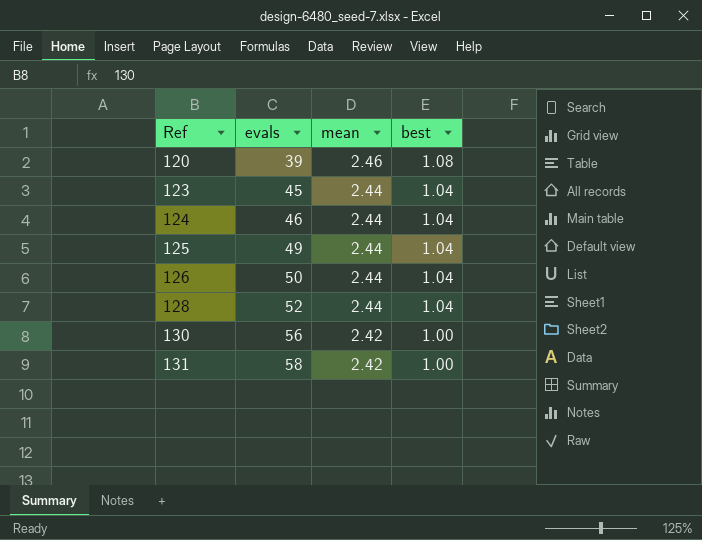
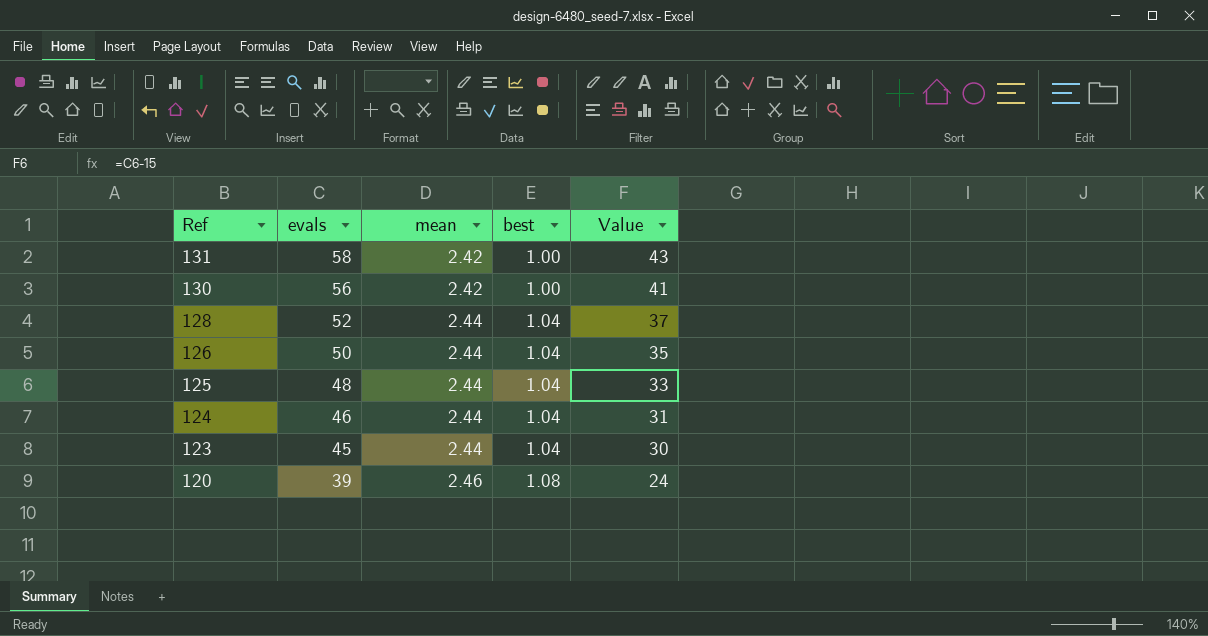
row order: Ref ascending -> Ref descending
column Value | formula: none -> [evals] - 15
125 | evals: 49 -> 48

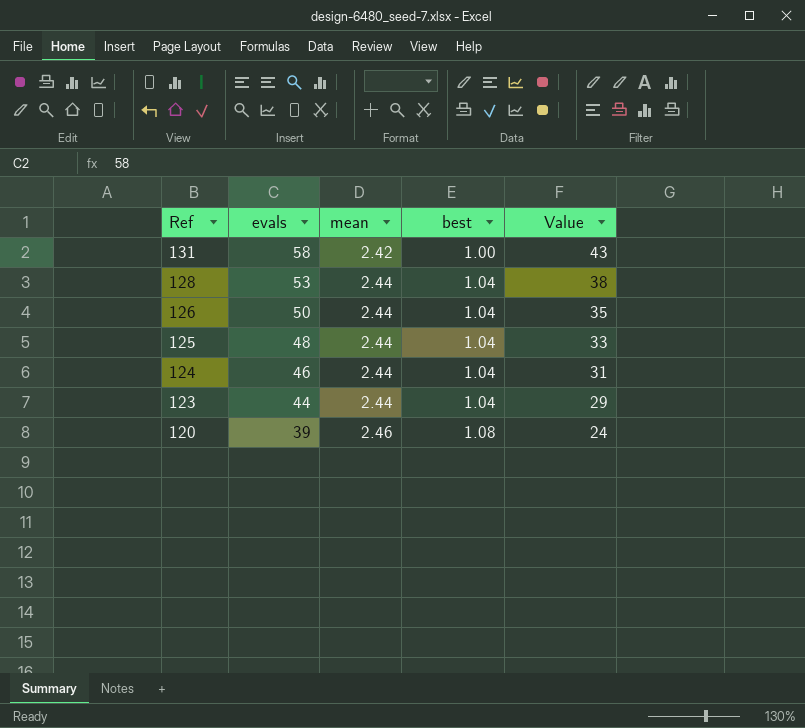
row 130: 56 | 2.42 | 1.00 | 41 -> none
128 | evals: 52 -> 53
128 | Value: 37 -> 38
123 | evals: 45 -> 44
123 | Value: 30 -> 29

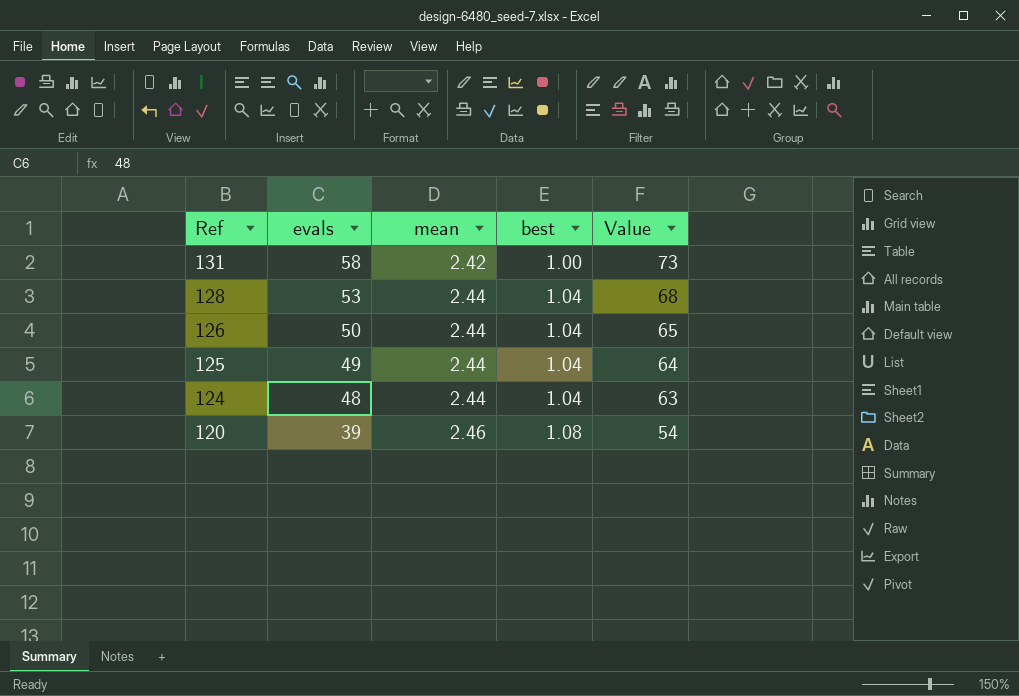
column Value | formula: [evals] - 15 -> [evals] + 15
row 123: 44 | 2.44 | 1.04 | 29 -> none
125 | evals: 48 -> 49
124 | evals: 46 -> 48

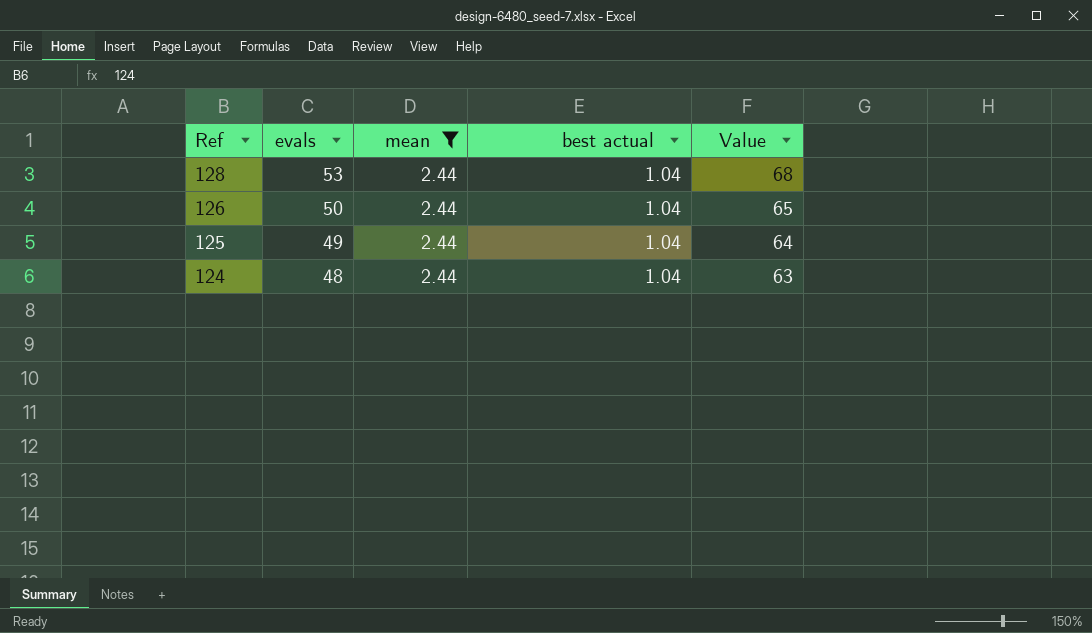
filter: none -> mean = 2.44
column name: best -> best actual

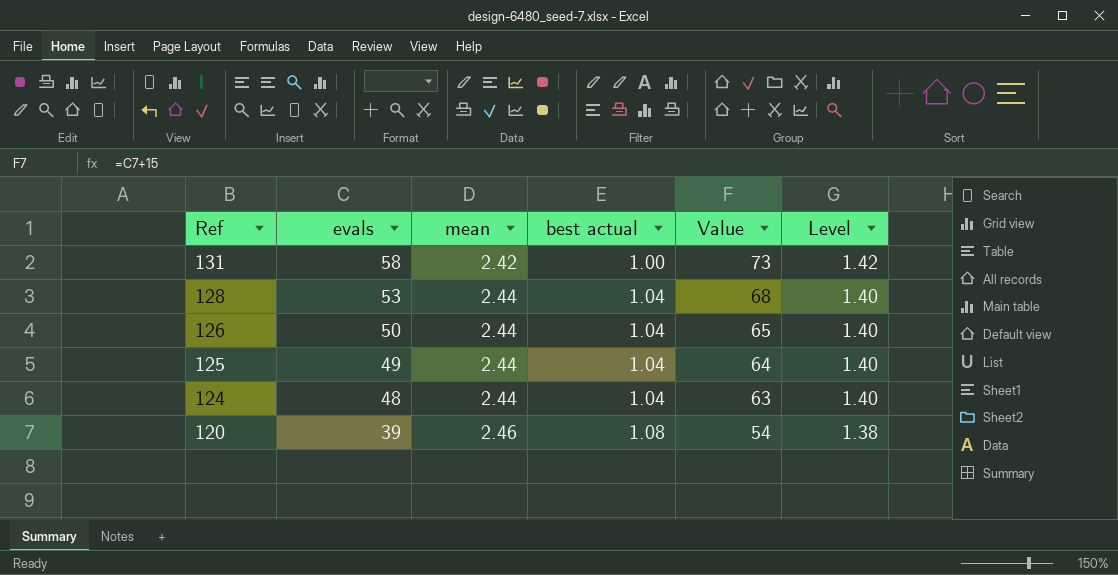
filter: mean = 2.44 -> none
column Level | formula: none -> [mean] - [best actual]

